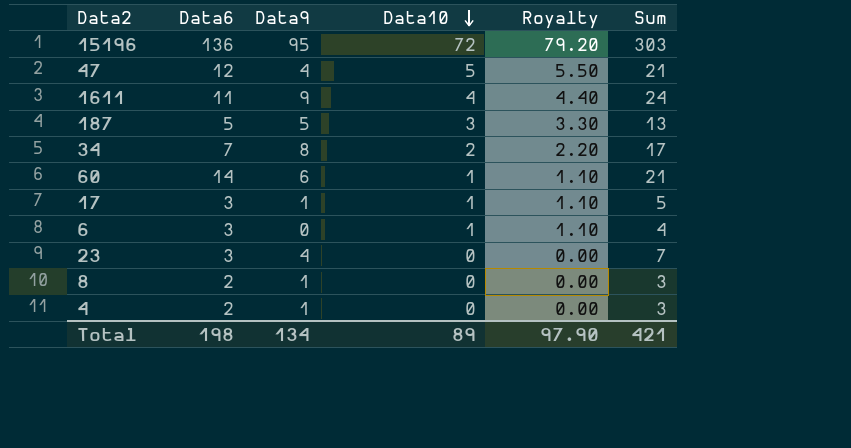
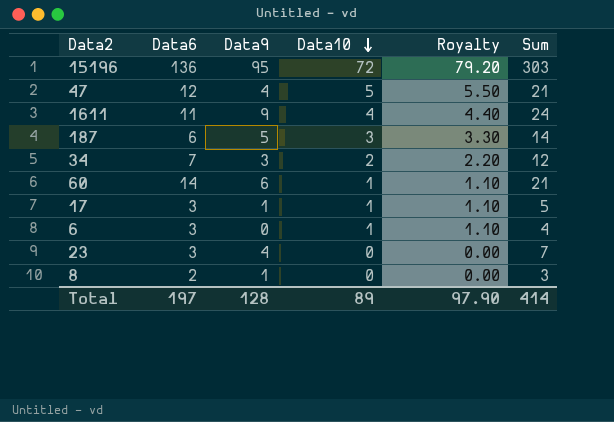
row 4: 2 | 1 | 0 | 0.00 | 3 -> none
187 | Data6: 5 -> 6
187 | Sum: 13 -> 14
34 | Data9: 8 -> 3
34 | Sum: 17 -> 12
Total | Data6: 198 -> 197
Total | Data9: 134 -> 128
Total | Sum: 421 -> 414

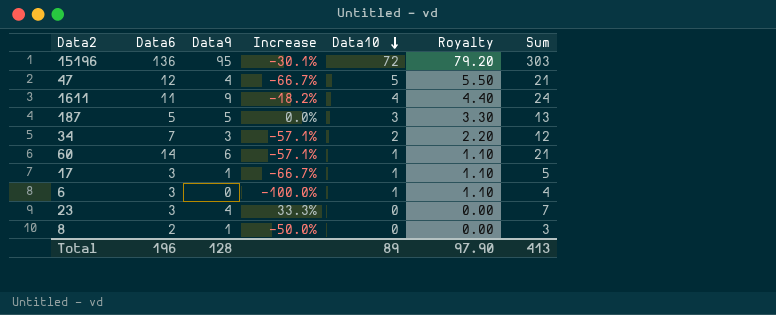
column Increase | formula: none -> ([Data9] - [Data6]) / [Data6]
187 | Data6: 6 -> 5
187 | Sum: 14 -> 13
Total | Data6: 197 -> 196
Total | Sum: 414 -> 413

